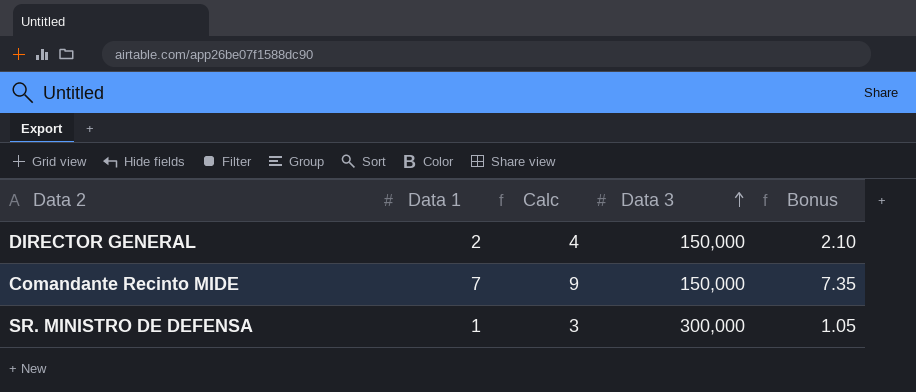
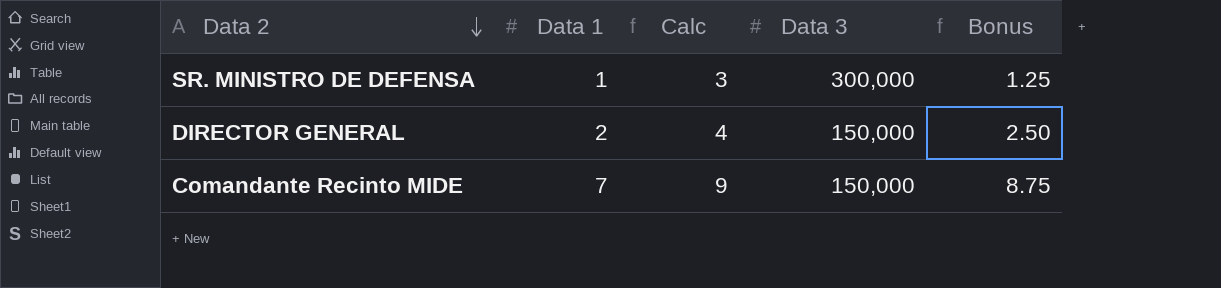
row order: Data 3 ascending -> Data 2 descending
column Bonus | formula: [Data 1] * 1.05 -> [Data 1] * 1.25

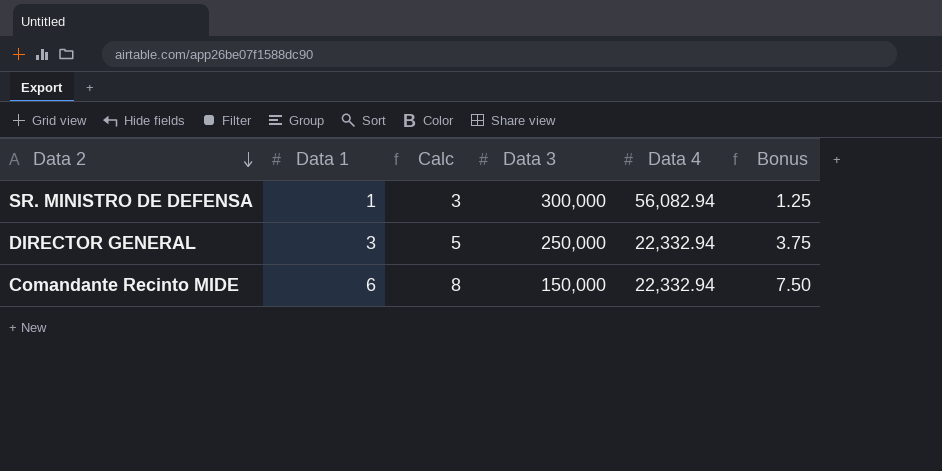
column Data 4 | position: none -> 5
DIRECTOR GENERAL | Data 1: 2 -> 3
DIRECTOR GENERAL | Calc: 4 -> 5
DIRECTOR GENERAL | Data 3: 150,000 -> 250,000
DIRECTOR GENERAL | Bonus: 2.50 -> 3.75
Comandante Recinto MIDE | Data 1: 7 -> 6
Comandante Recinto MIDE | Calc: 9 -> 8
Comandante Recinto MIDE | Bonus: 8.75 -> 7.50

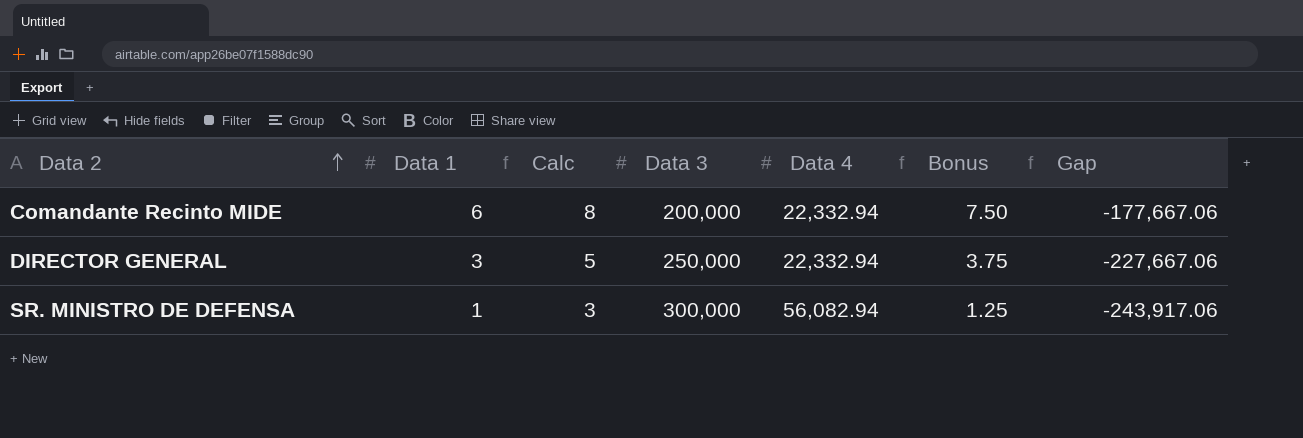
row order: Data 2 descending -> Data 2 ascending
column Gap | formula: none -> [Data 4] - [Data 3]
Comandante Recinto MIDE | Data 3: 150,000 -> 200,000

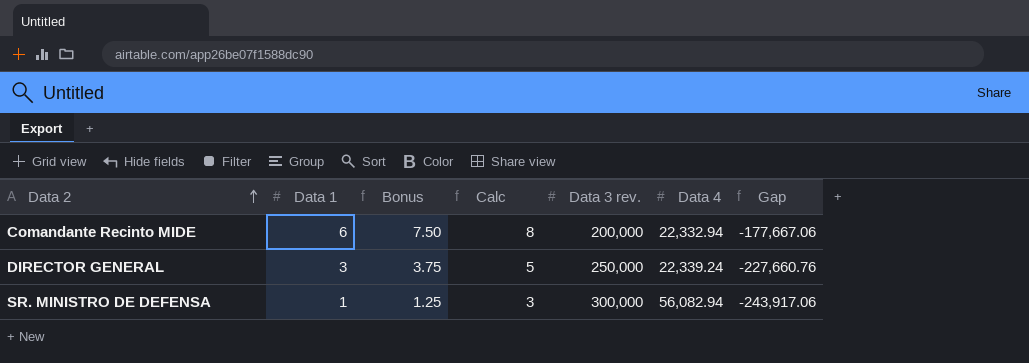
column Bonus | position: 6 -> 3
column name: Data 3 -> Data 3 rev.
DIRECTOR GENERAL | Data 4: 22,332.94 -> 22,339.24
DIRECTOR GENERAL | Gap: -227,667.06 -> -227,660.76

